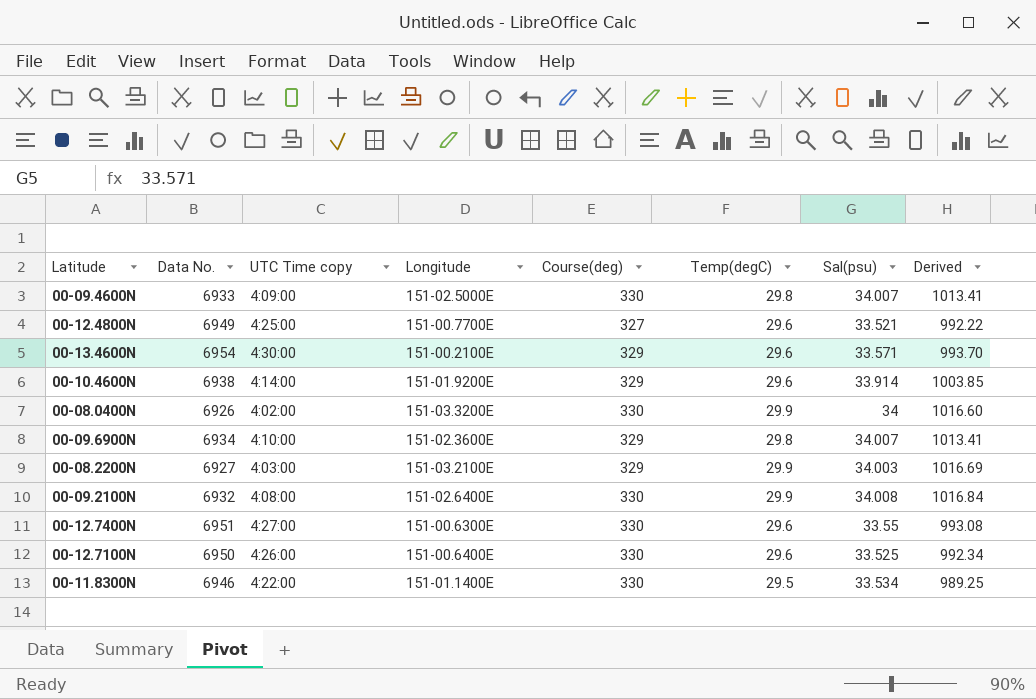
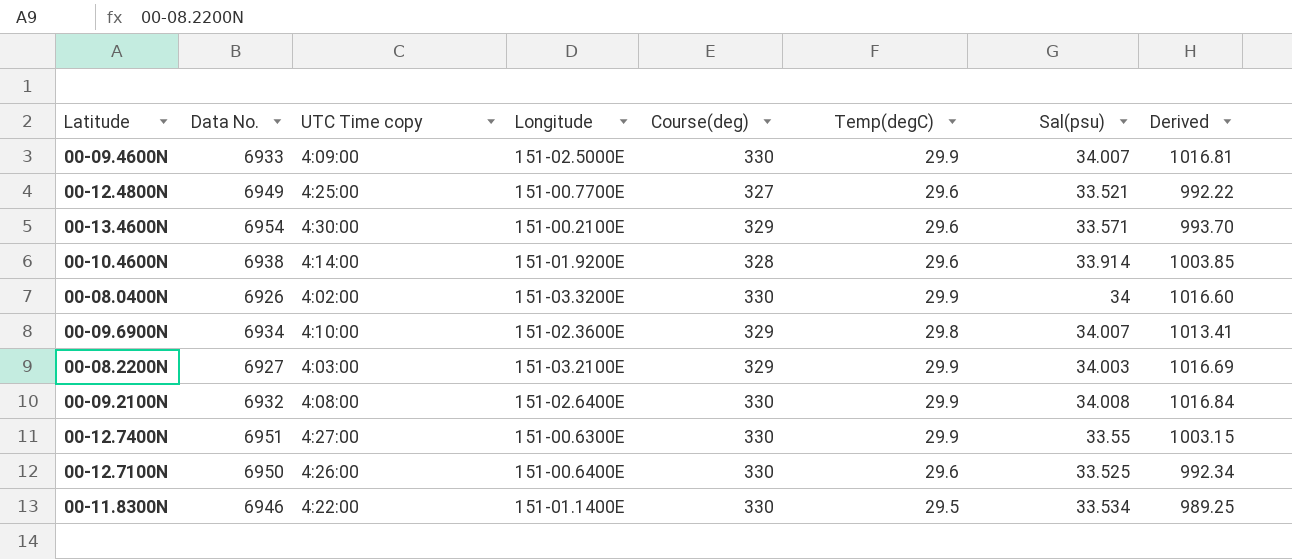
00-09.4600N | Temp(degC): 29.8 -> 29.9
00-09.4600N | Derived: 1013.41 -> 1016.81
00-10.4600N | Course(deg): 329 -> 328
00-12.7400N | Temp(degC): 29.6 -> 29.9
00-12.7400N | Derived: 993.08 -> 1003.15

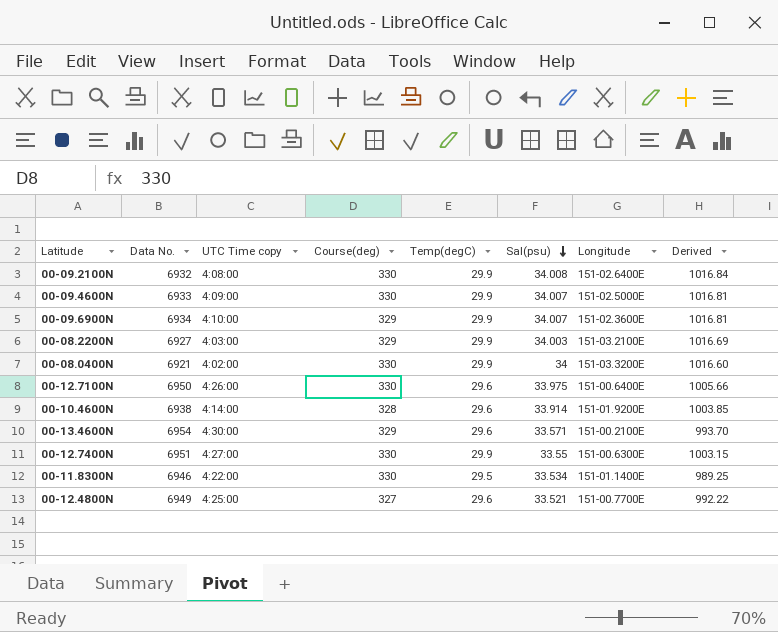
row order: none -> Sal(psu) descending
column Longitude | position: 4 -> 7
00-09.6900N | Temp(degC): 29.8 -> 29.9
00-09.6900N | Derived: 1013.41 -> 1016.81
00-08.0400N | Data No.: 6926 -> 6921
00-12.7100N | Sal(psu): 33.525 -> 33.975
00-12.7100N | Derived: 992.34 -> 1005.66

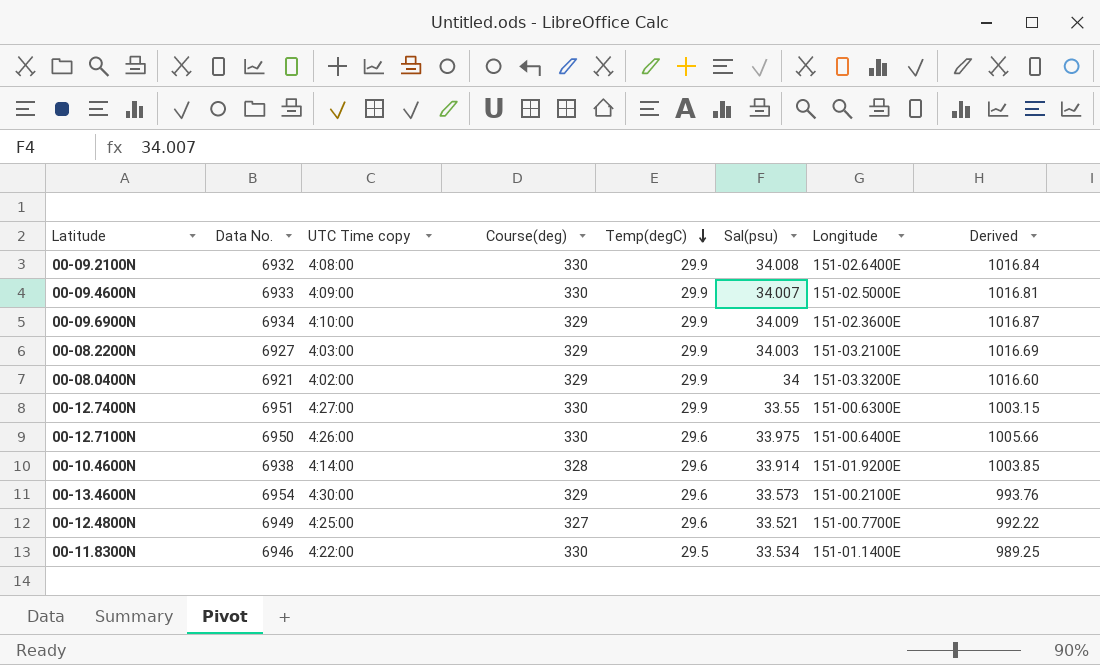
row order: Sal(psu) descending -> Temp(degC) descending
00-09.6900N | Sal(psu): 34.007 -> 34.009
00-09.6900N | Derived: 1016.81 -> 1016.87
00-08.0400N | Course(deg): 330 -> 329
00-13.4600N | Sal(psu): 33.571 -> 33.573
00-13.4600N | Derived: 993.70 -> 993.76

